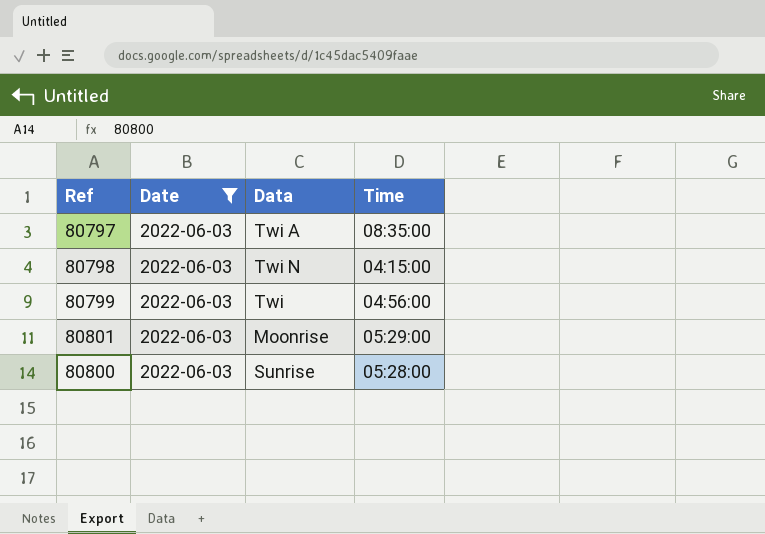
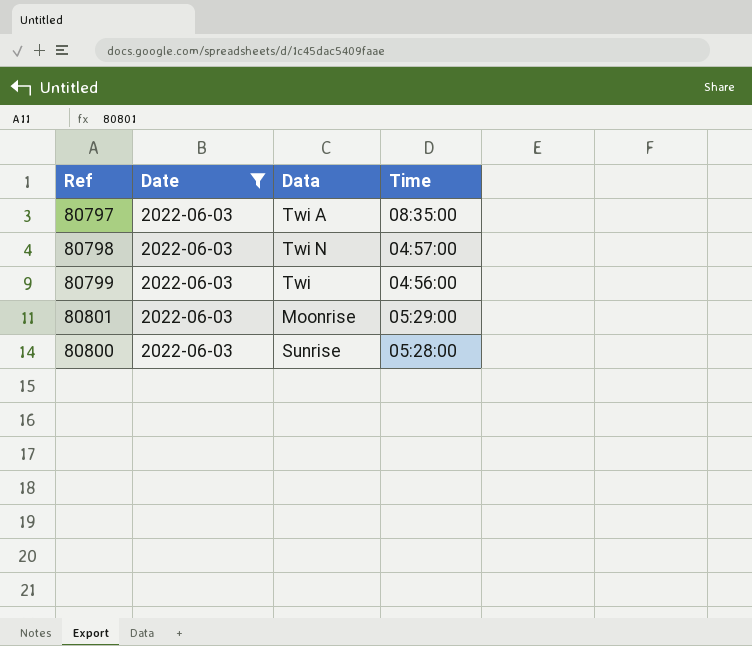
80798 | Time: 04:15:00 -> 04:57:00

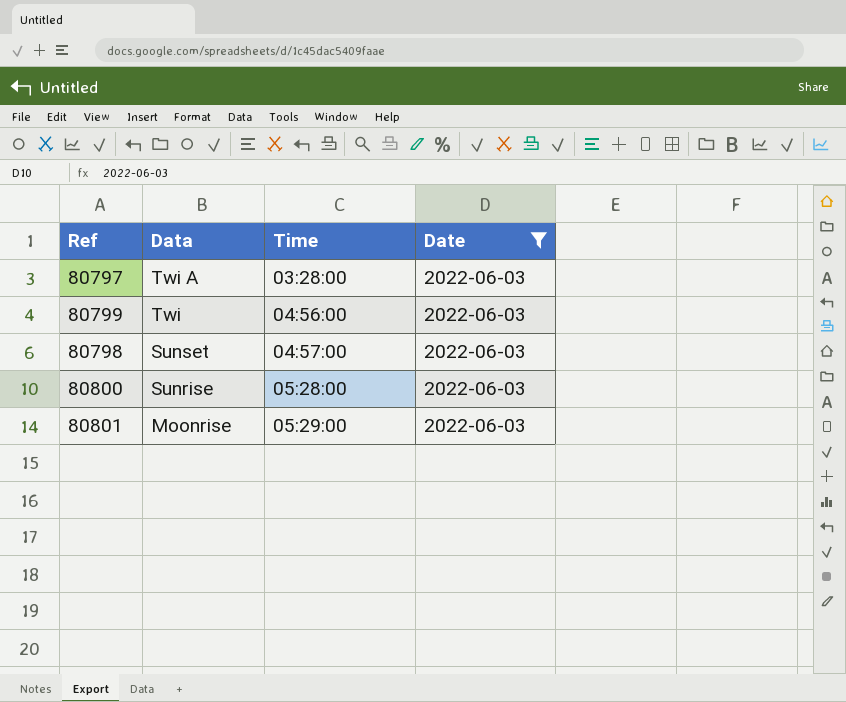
row order: none -> Data descending
column Date | position: 2 -> 4
80797 | Time: 08:35:00 -> 03:28:00
80798 | Data: Twi N -> Sunset

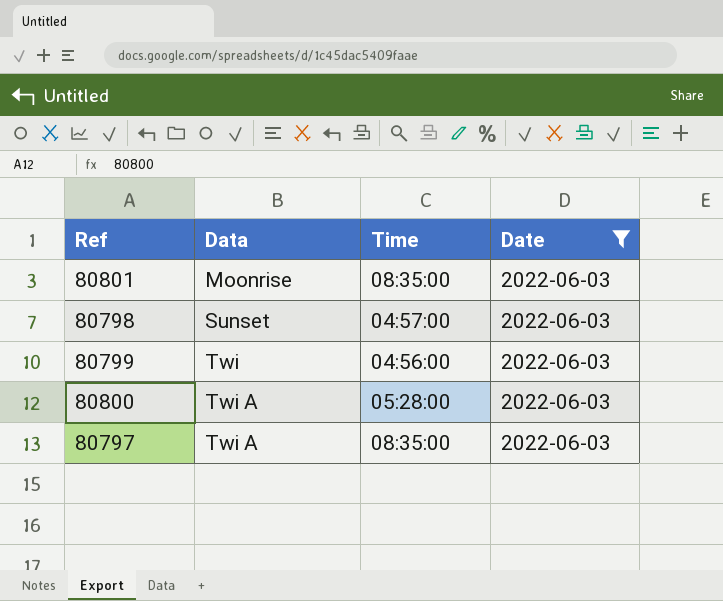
row order: Data descending -> Data ascending
80801 | Time: 05:29:00 -> 08:35:00
80800 | Data: Sunrise -> Twi A
80797 | Time: 03:28:00 -> 08:35:00

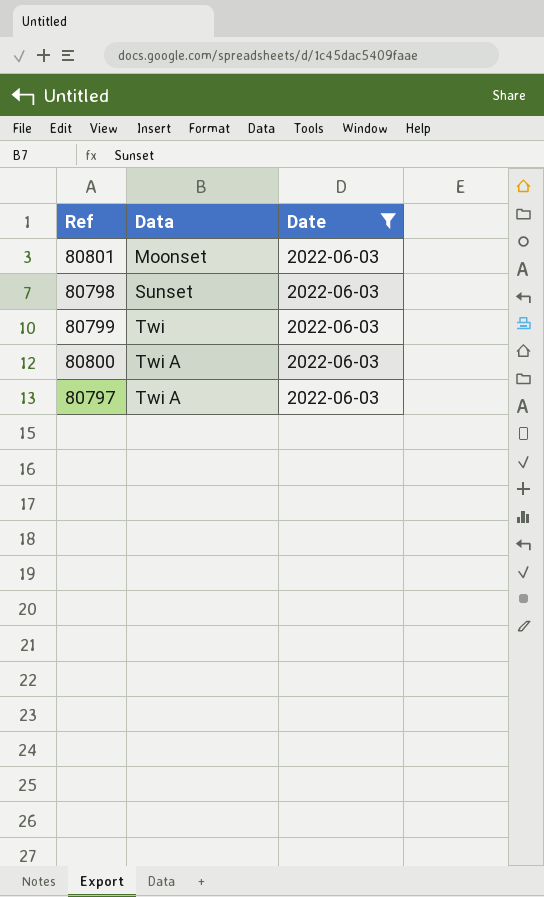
column Time | position: 3 -> none
80801 | Data: Moonrise -> Moonset

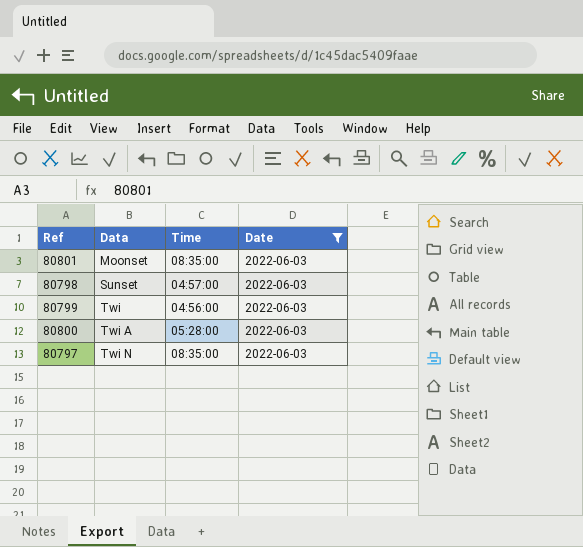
column Time | position: none -> 3
80797 | Data: Twi A -> Twi N

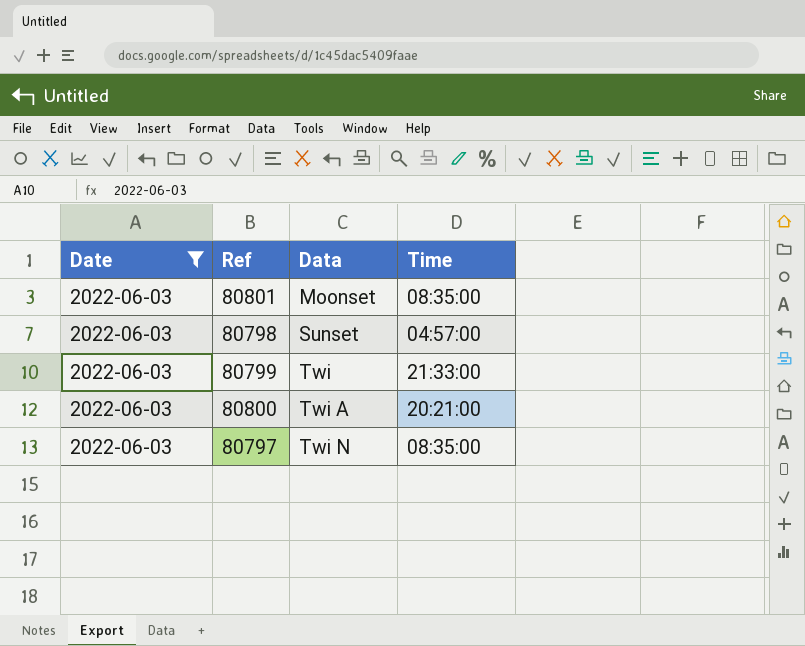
column Date | position: 4 -> 1
80799 | Time: 04:56:00 -> 21:33:00
80800 | Time: 05:28:00 -> 20:21:00

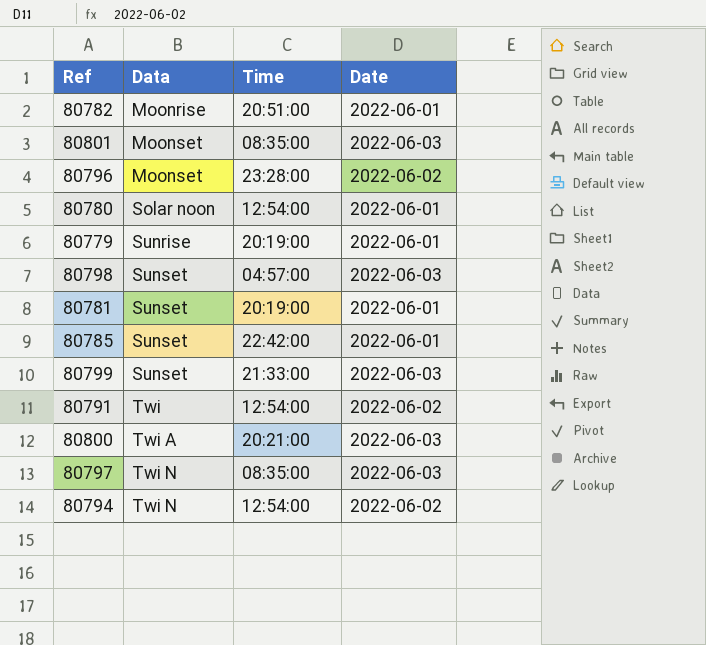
filter: Date = 2022-06-03 -> none
column Date | position: 1 -> 4
80799 | Data: Twi -> Sunset

